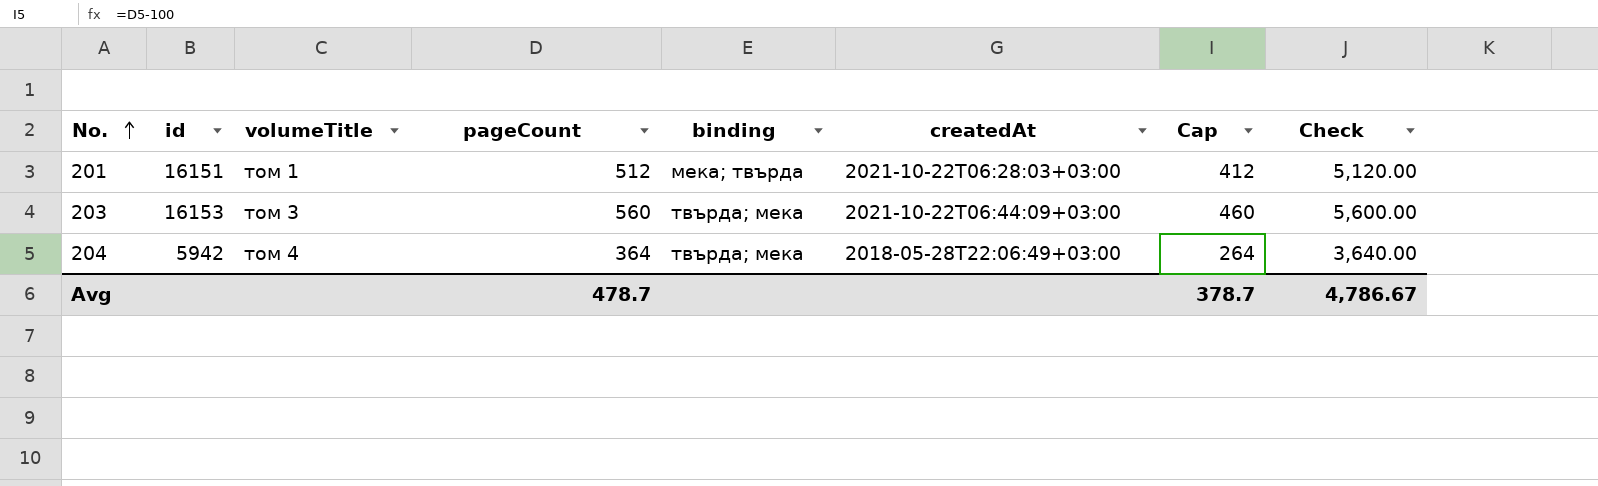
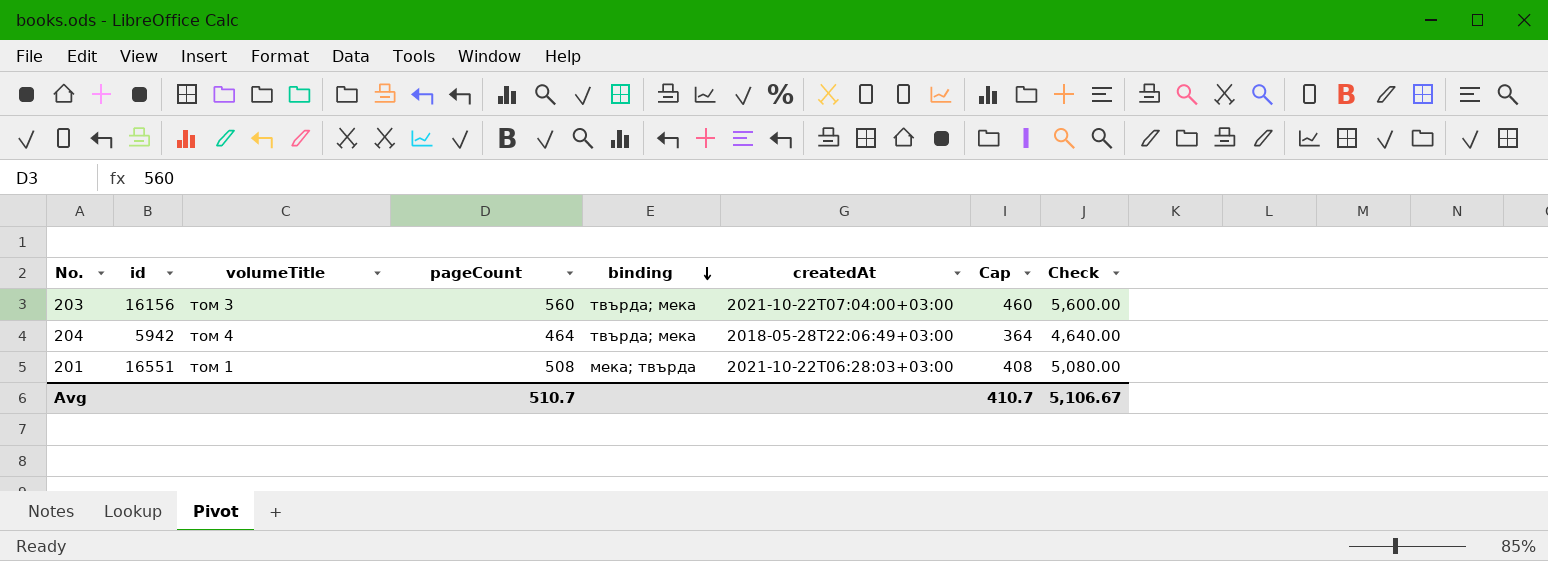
row order: No. ascending -> binding descending
203 | id: 16153 -> 16156
203 | createdAt: 2021-10-22T06:44:09+03:00 -> 2021-10-22T07:04:00+03:00
204 | pageCount: 364 -> 464
204 | Cap: 264 -> 364
204 | Check: 3,640.00 -> 4,640.00
201 | id: 16151 -> 16551
201 | pageCount: 512 -> 508
201 | Cap: 412 -> 408
201 | Check: 5,120.00 -> 5,080.00
Avg | pageCount: 478.7 -> 510.7
Avg | Cap: 378.7 -> 410.7
Avg | Check: 4,786.67 -> 5,106.67

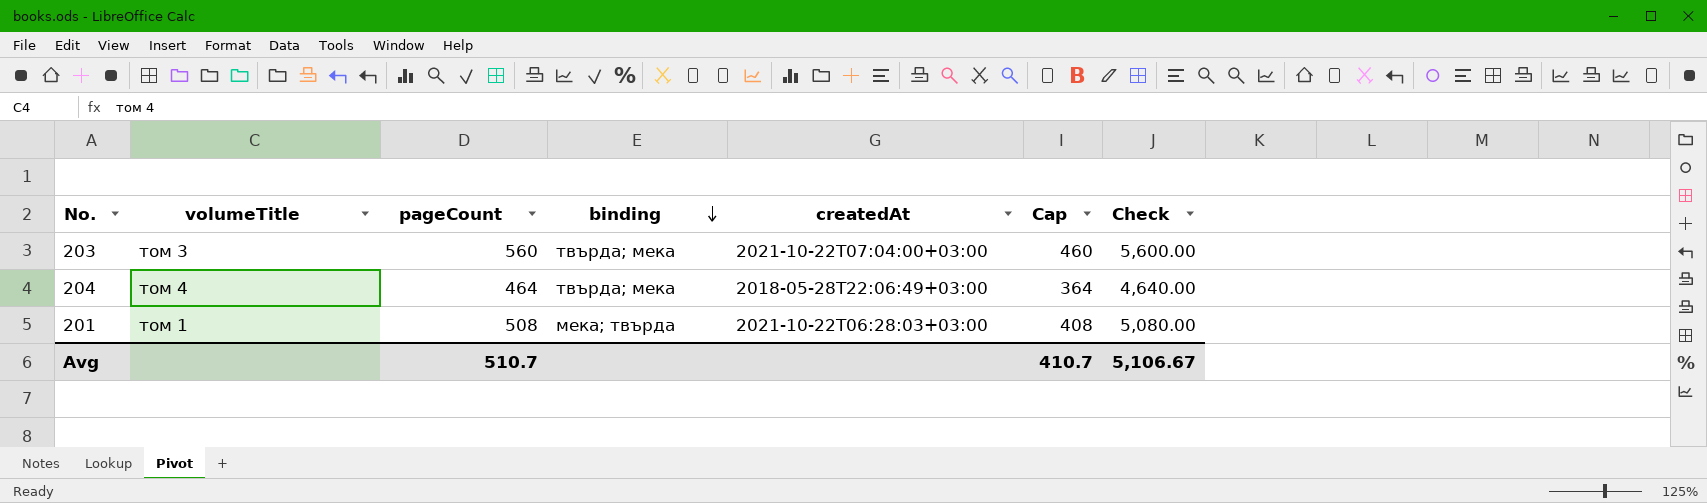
column id | position: 2 -> none

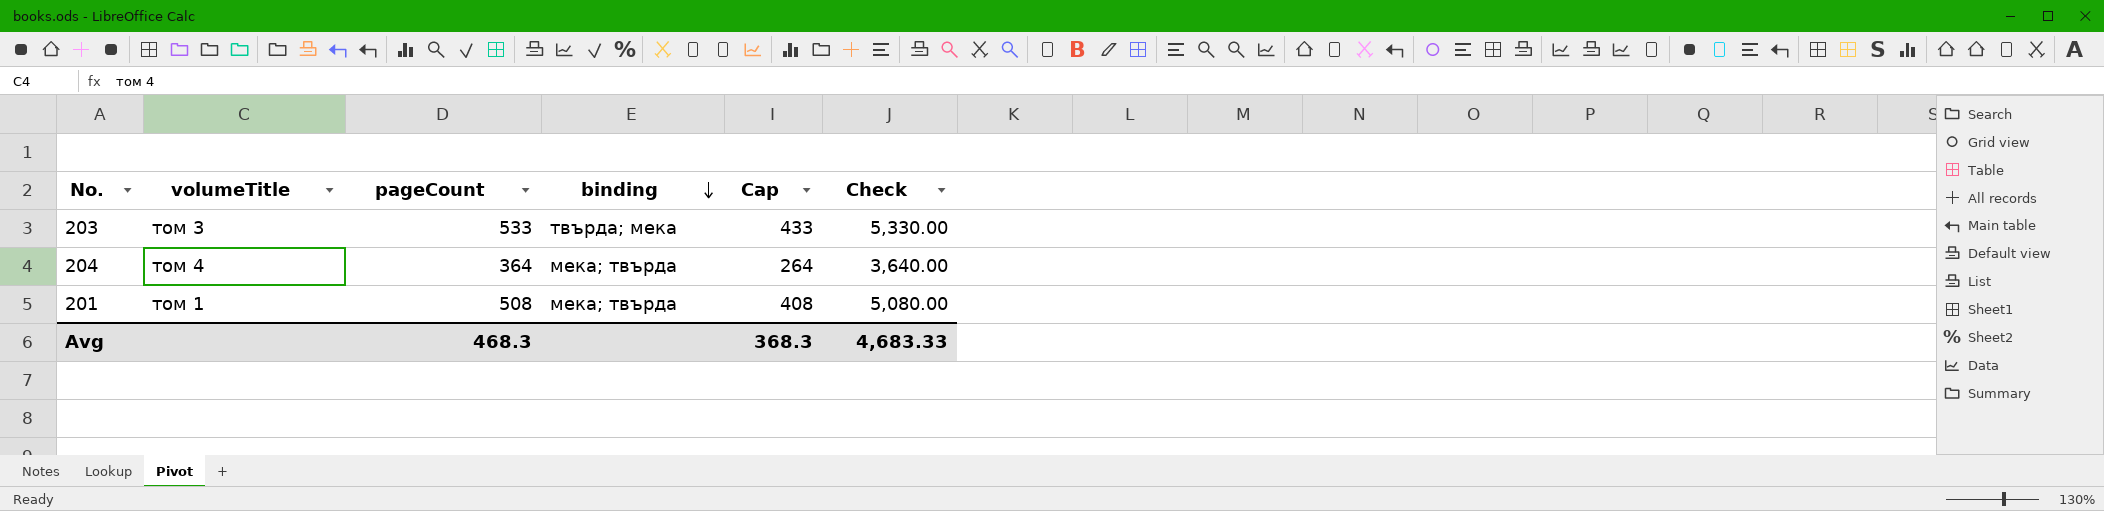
column createdAt | position: 5 -> none
203 | pageCount: 560 -> 533
203 | Cap: 460 -> 433
203 | Check: 5,600.00 -> 5,330.00
204 | pageCount: 464 -> 364
204 | binding: твърда; мека -> мека; твърда
204 | Cap: 364 -> 264
204 | Check: 4,640.00 -> 3,640.00
Avg | pageCount: 510.7 -> 468.3
Avg | Cap: 410.7 -> 368.3
Avg | Check: 5,106.67 -> 4,683.33

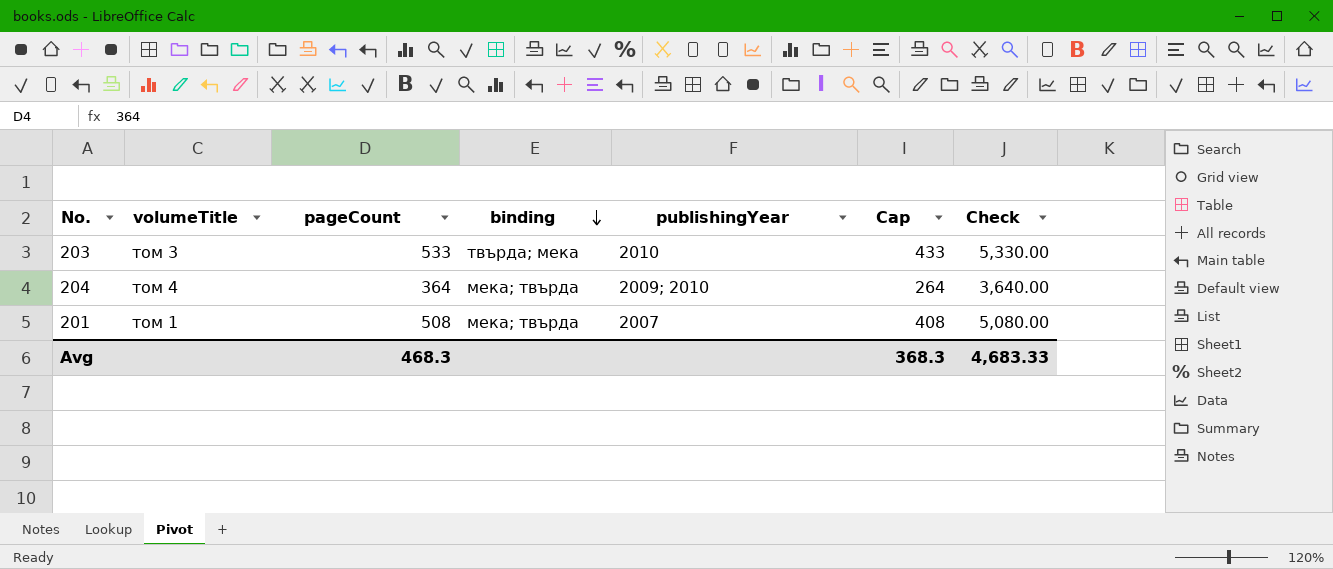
column publishingYear | position: none -> 5

